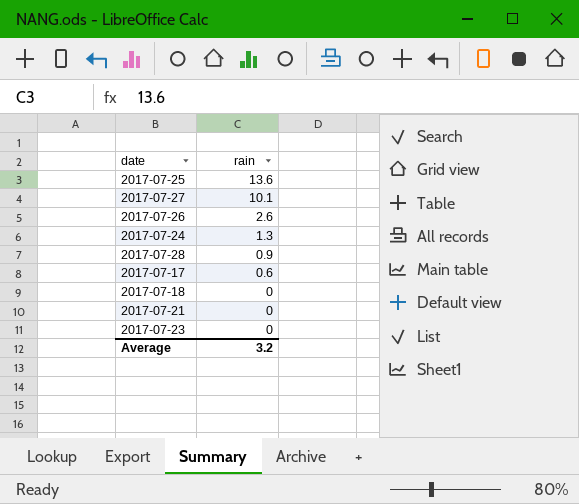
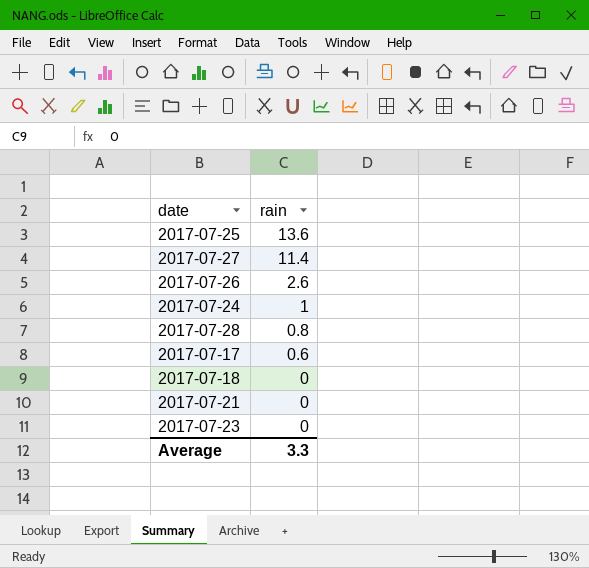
2017-07-27 | rain: 10.1 -> 11.4
2017-07-24 | rain: 1.3 -> 1
2017-07-28 | rain: 0.9 -> 0.8
Average | rain: 3.2 -> 3.3

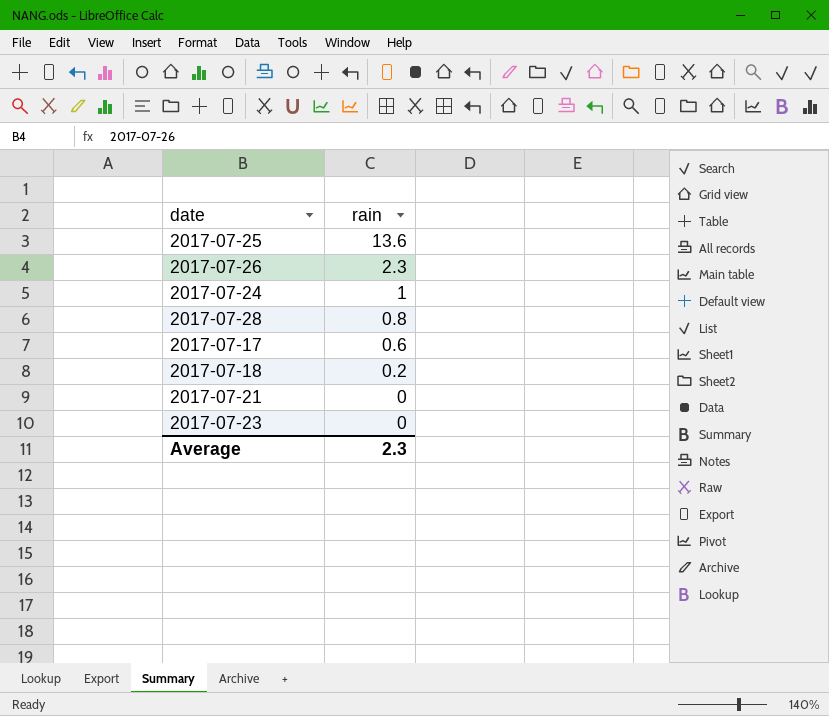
row 2017-07-27: 11.4 -> none
2017-07-26 | rain: 2.6 -> 2.3
2017-07-18 | rain: 0 -> 0.2
Average | rain: 3.3 -> 2.3

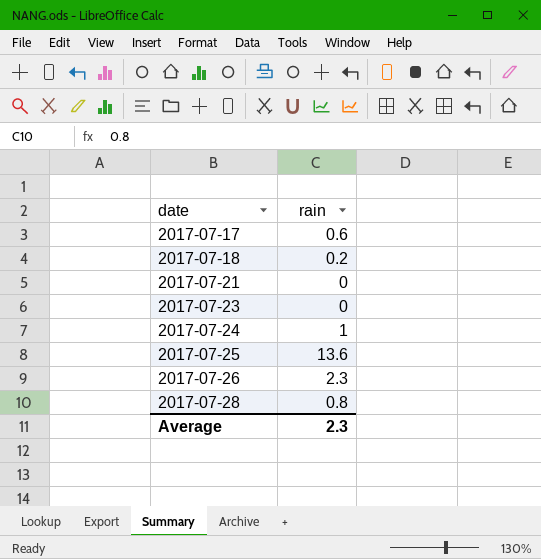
row order: rain descending -> date ascending

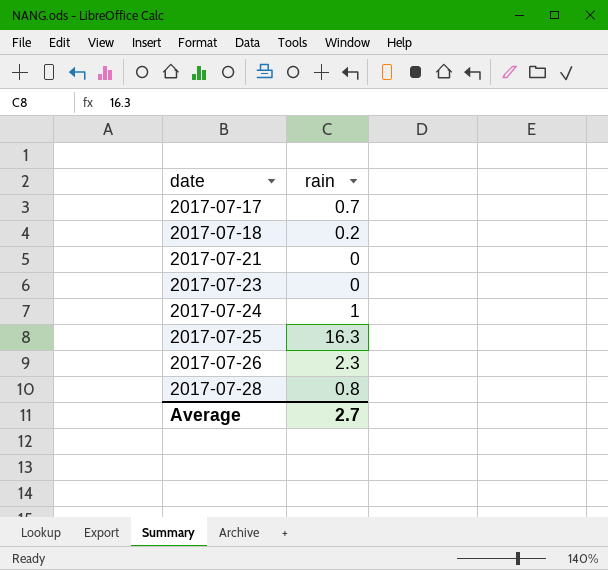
2017-07-17 | rain: 0.6 -> 0.7
2017-07-25 | rain: 13.6 -> 16.3
Average | rain: 2.3 -> 2.7

